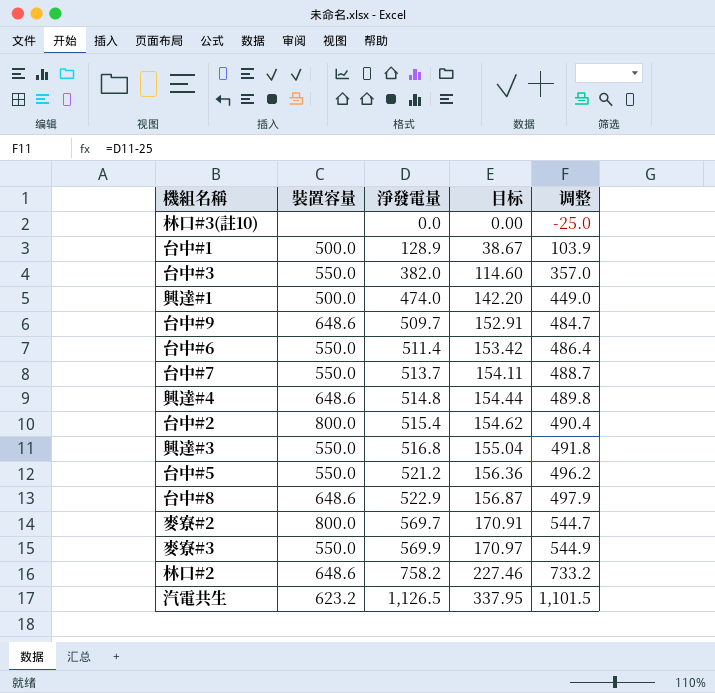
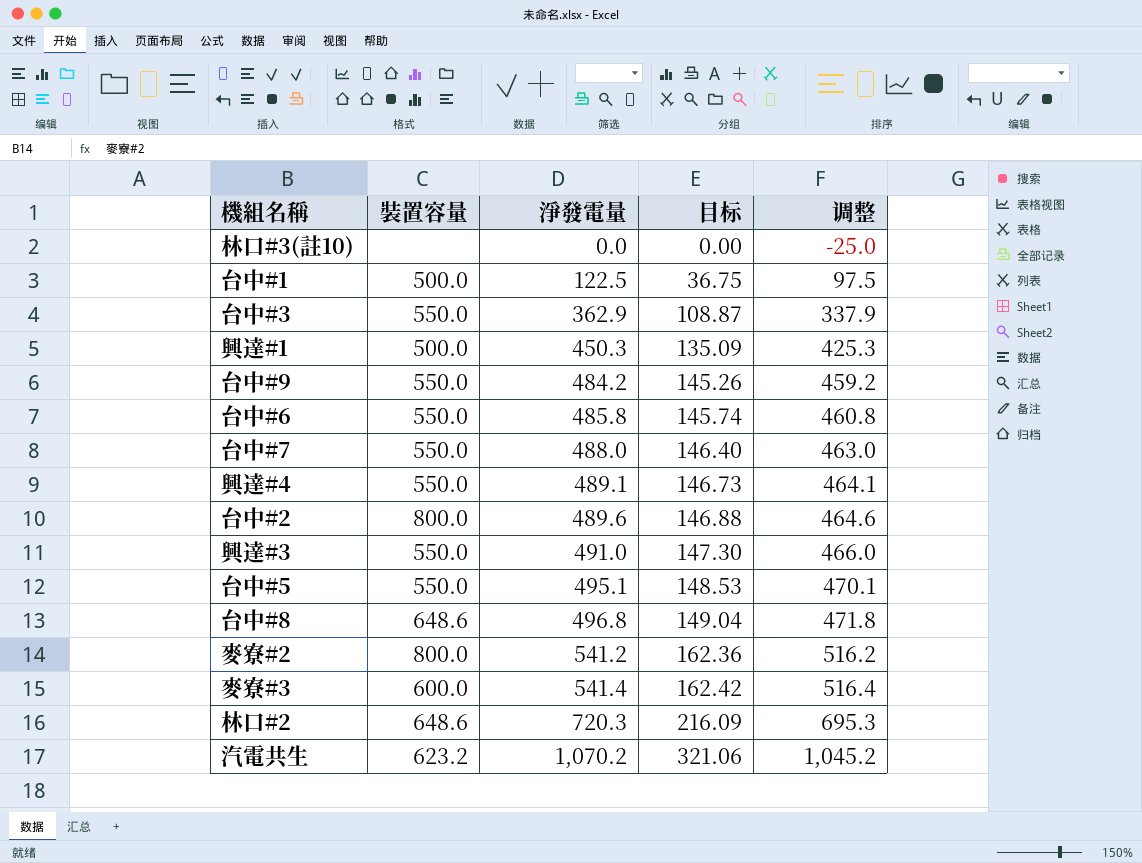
台中#1 | 淨發電量: 128.9 -> 122.5
台中#1 | 目标: 38.67 -> 36.75
台中#1 | 调整: 103.9 -> 97.5
台中#3 | 淨發電量: 382.0 -> 362.9
台中#3 | 目标: 114.60 -> 108.87
台中#3 | 调整: 357.0 -> 337.9
興達#1 | 淨發電量: 474.0 -> 450.3
興達#1 | 目标: 142.20 -> 135.09
興達#1 | 调整: 449.0 -> 425.3
台中#9 | 裝置容量: 648.6 -> 550.0
台中#9 | 淨發電量: 509.7 -> 484.2
台中#9 | 目标: 152.91 -> 145.26
台中#9 | 调整: 484.7 -> 459.2
台中#6 | 淨發電量: 511.4 -> 485.8
台中#6 | 目标: 153.42 -> 145.74
台中#6 | 调整: 486.4 -> 460.8
台中#7 | 淨發電量: 513.7 -> 488.0
台中#7 | 目标: 154.11 -> 146.40
台中#7 | 调整: 488.7 -> 463.0
興達#4 | 裝置容量: 648.6 -> 550.0
興達#4 | 淨發電量: 514.8 -> 489.1
興達#4 | 目标: 154.44 -> 146.73
興達#4 | 调整: 489.8 -> 464.1
台中#2 | 淨發電量: 515.4 -> 489.6
台中#2 | 目标: 154.62 -> 146.88
台中#2 | 调整: 490.4 -> 464.6
興達#3 | 淨發電量: 516.8 -> 491.0
興達#3 | 目标: 155.04 -> 147.30
興達#3 | 调整: 491.8 -> 466.0
台中#5 | 淨發電量: 521.2 -> 495.1
台中#5 | 目标: 156.36 -> 148.53
台中#5 | 调整: 496.2 -> 470.1
台中#8 | 淨發電量: 522.9 -> 496.8
台中#8 | 目标: 156.87 -> 149.04
台中#8 | 调整: 497.9 -> 471.8
麥寮#2 | 淨發電量: 569.7 -> 541.2
麥寮#2 | 目标: 170.91 -> 162.36
麥寮#2 | 调整: 544.7 -> 516.2
麥寮#3 | 裝置容量: 550.0 -> 600.0
麥寮#3 | 淨發電量: 569.9 -> 541.4
麥寮#3 | 目标: 170.97 -> 162.42
麥寮#3 | 调整: 544.9 -> 516.4
林口#2 | 淨發電量: 758.2 -> 720.3
林口#2 | 目标: 227.46 -> 216.09
林口#2 | 调整: 733.2 -> 695.3
汽電共生 | 淨發電量: 1,126.5 -> 1,070.2
汽電共生 | 目标: 337.95 -> 321.06
汽電共生 | 调整: 1,101.5 -> 1,045.2

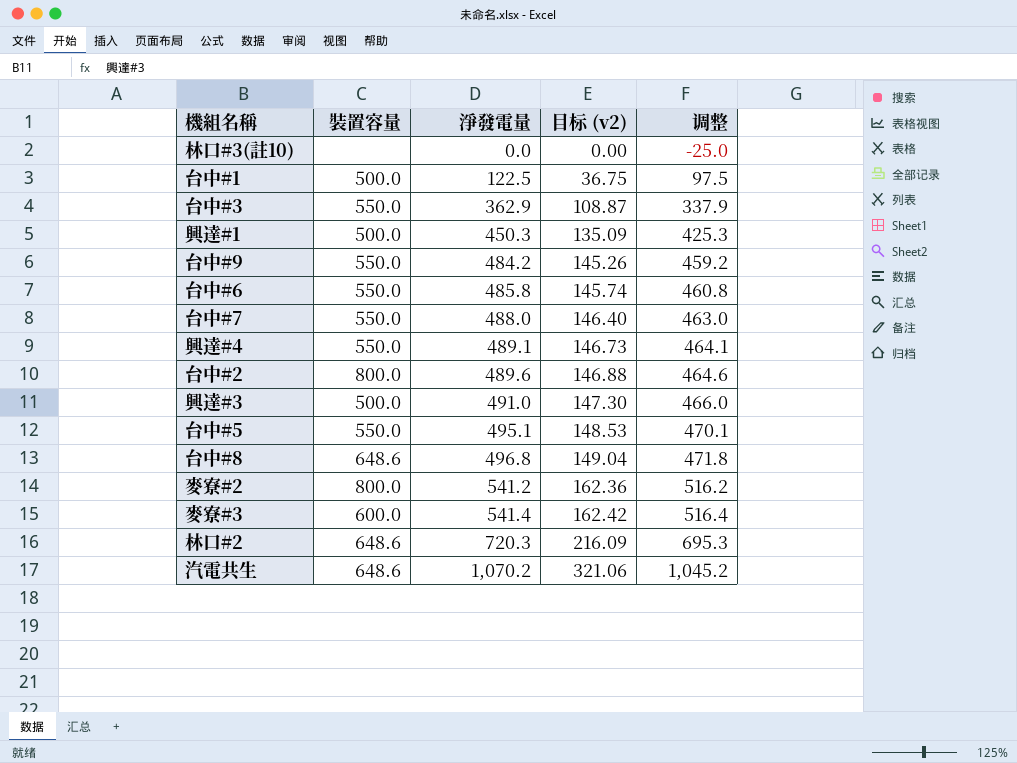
column name: 目标 -> 目标 (v2)
興達#3 | 裝置容量: 550.0 -> 500.0
汽電共生 | 裝置容量: 623.2 -> 648.6

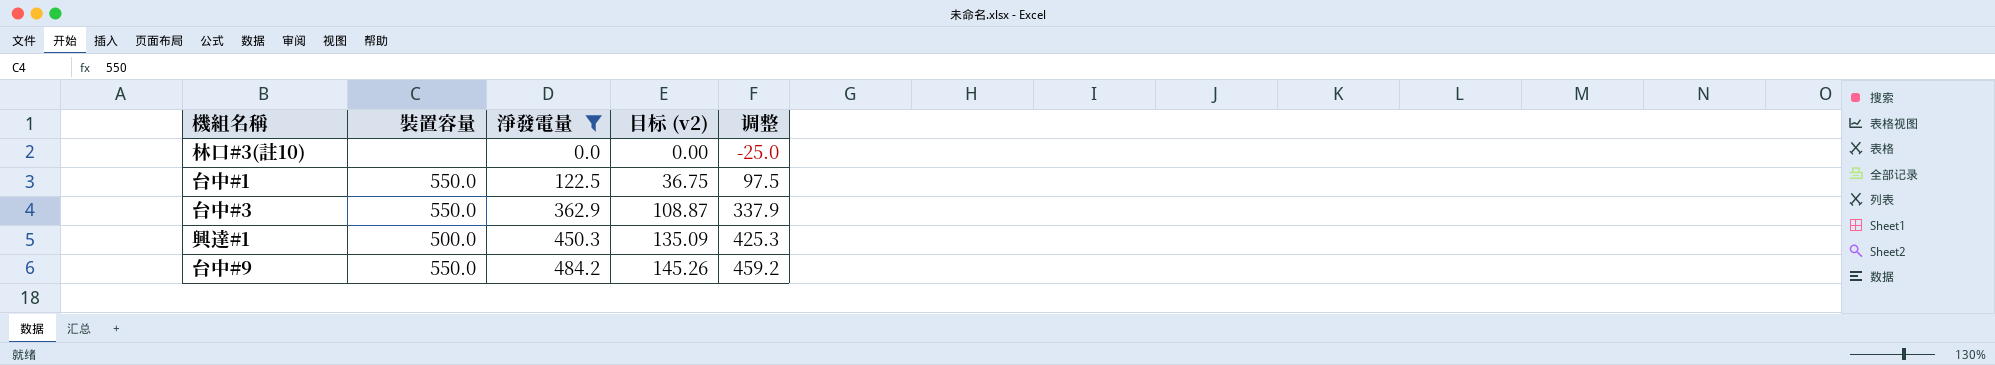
filter: none -> 淨發電量 <= 484.2
台中#1 | 裝置容量: 500.0 -> 550.0

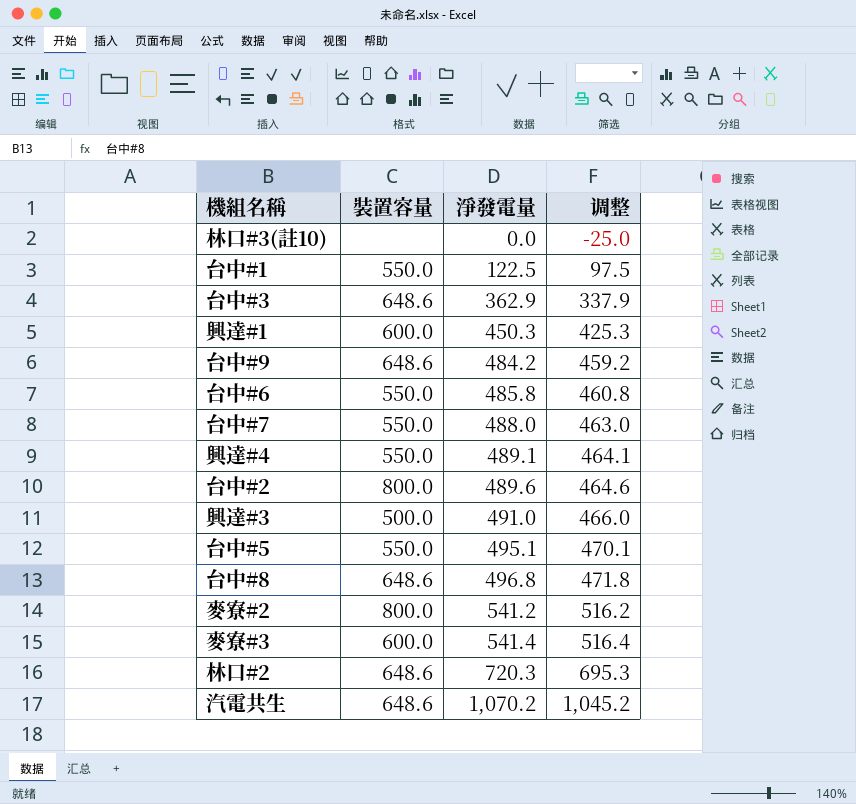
filter: 淨發電量 <= 484.2 -> none
column 目标 (v2) | formula: [淨發電量] * 0.3 -> none
台中#3 | 裝置容量: 550.0 -> 648.6
興達#1 | 裝置容量: 500.0 -> 600.0
台中#9 | 裝置容量: 550.0 -> 648.6

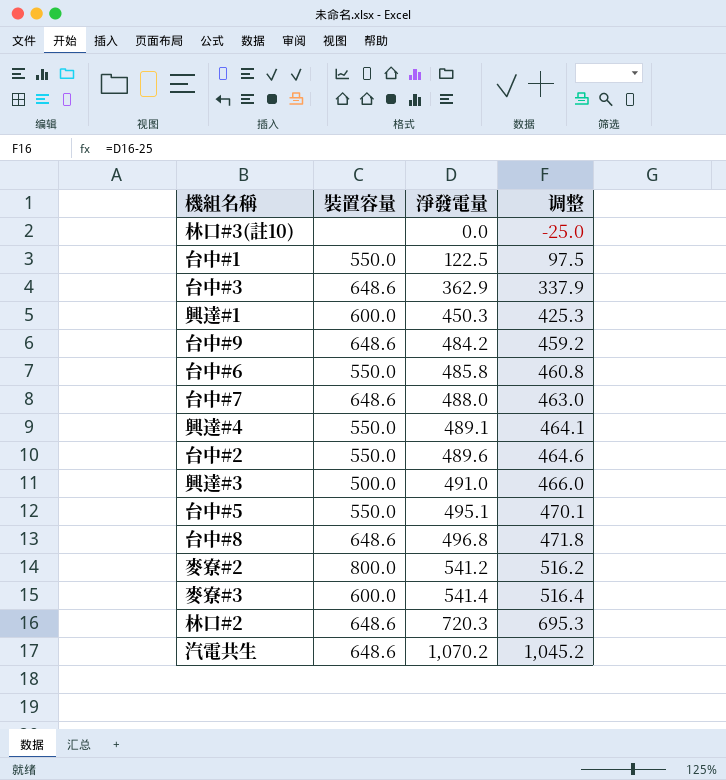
台中#7 | 裝置容量: 550.0 -> 648.6
台中#2 | 裝置容量: 800.0 -> 550.0

